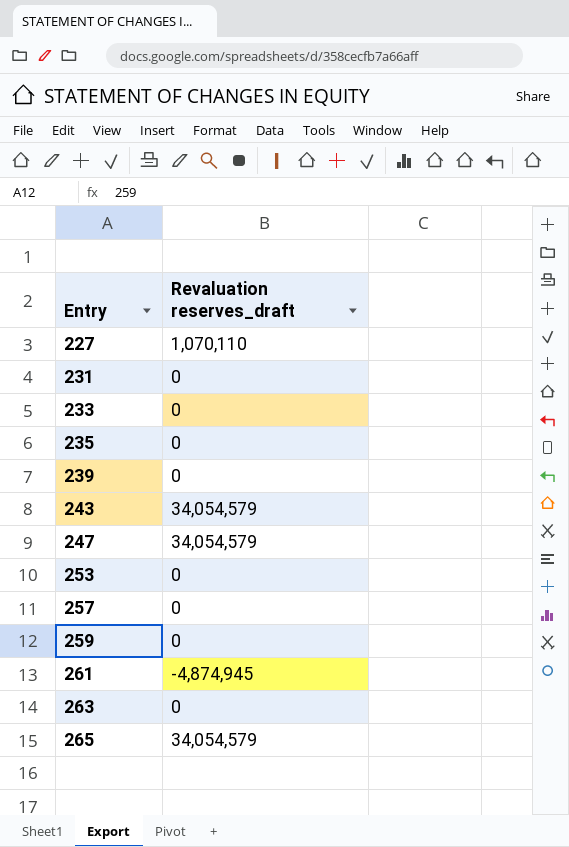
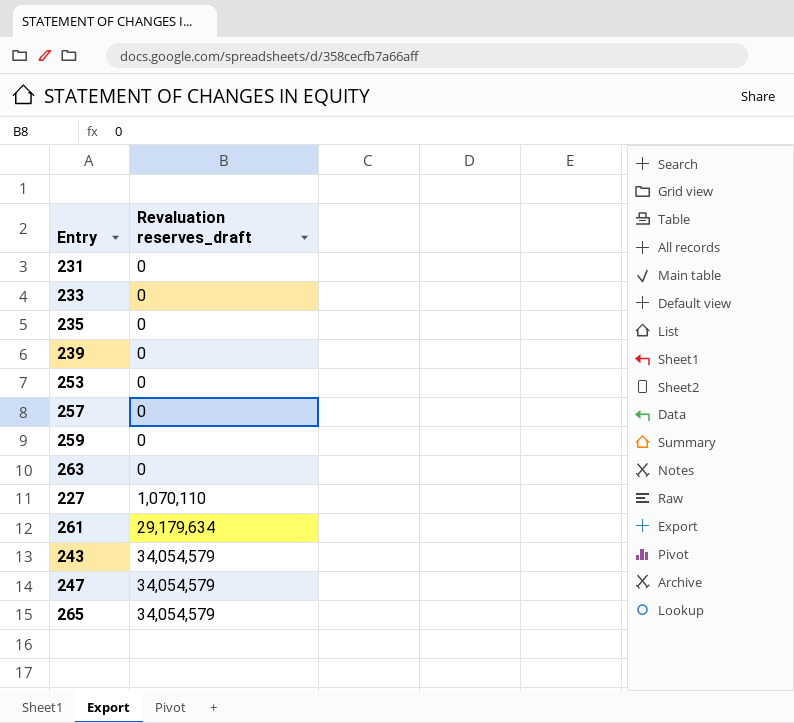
row order: Entry ascending -> Revaluation reserves_draft ascending
261 | Revaluation reserves_draft: -4,874,945 -> 29,179,634

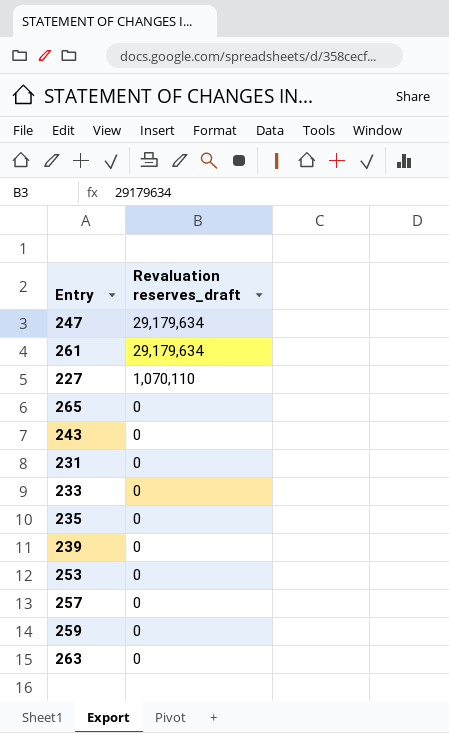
row order: Revaluation reserves_draft ascending -> Revaluation reserves_draft descending
247 | Revaluation reserves_draft: 34,054,579 -> 29,179,634
265 | Revaluation reserves_draft: 34,054,579 -> 0
243 | Revaluation reserves_draft: 34,054,579 -> 0

